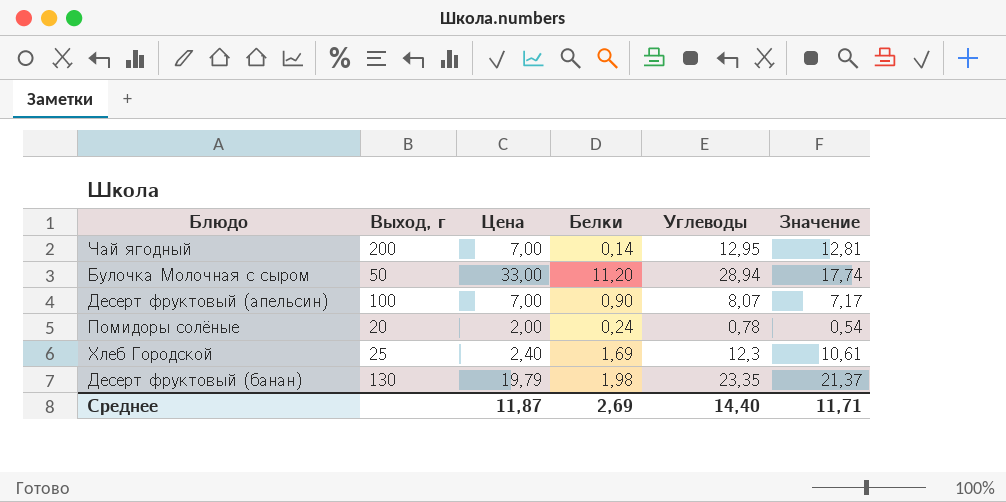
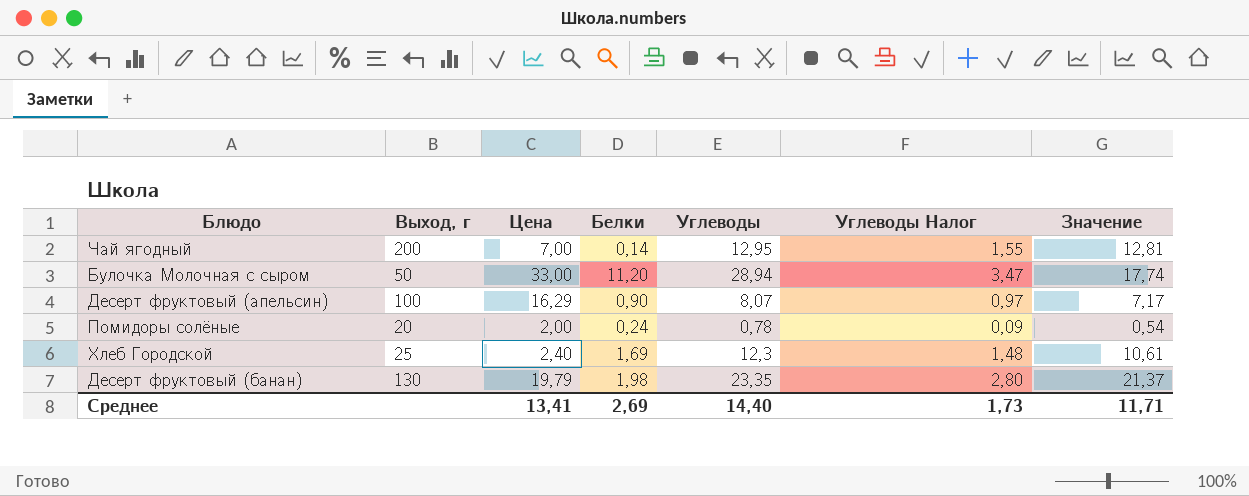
column Углеводы Налог | formula: none -> [Углеводы] * 0,12
Десерт фруктовый (апельсин) | Цена: 7,00 -> 16,29
Среднее | Цена: 11,87 -> 13,41

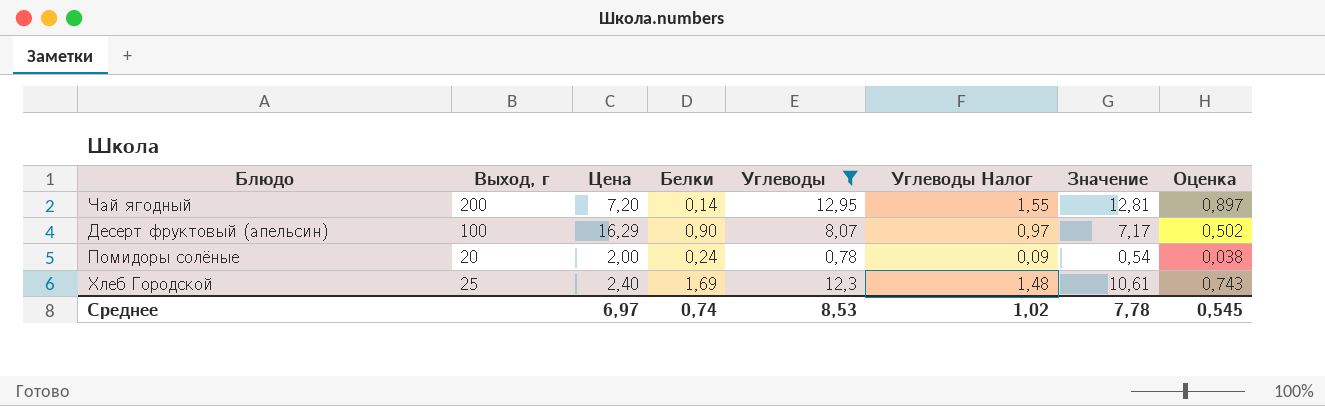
filter: none -> Углеводы <= 12,95
column Оценка | formula: none -> [Значение] * 0,07
Чай ягодный | Цена: 7,00 -> 7,20
Среднее | Цена: 13,41 -> 6,97
Среднее | Белки: 2,69 -> 0,74
Среднее | Углеводы: 14,40 -> 8,53
Среднее | Углеводы Налог: 1,73 -> 1,02
Среднее | Значение: 11,71 -> 7,78

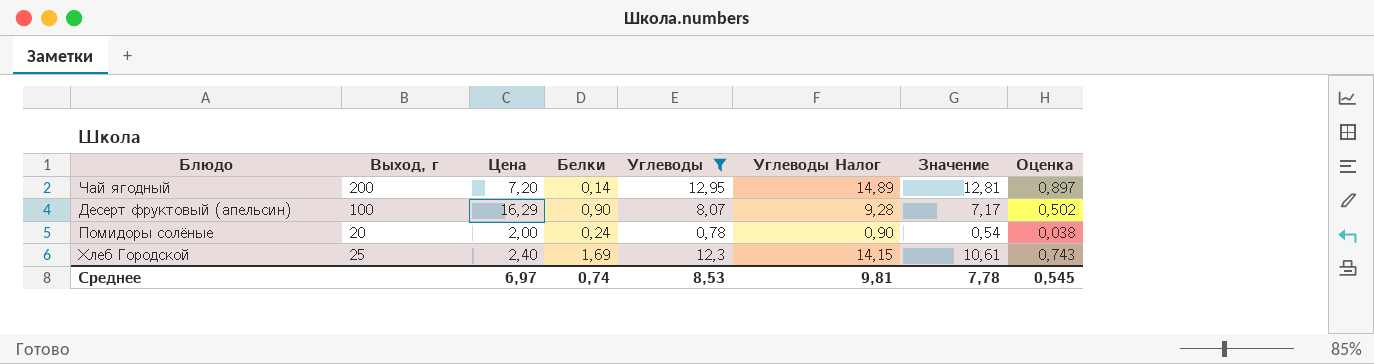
column Углеводы Налог | formula: [Углеводы] * 0,12 -> [Углеводы] * 1,15
Среднее | Углеводы Налог: 1,02 -> 9,81

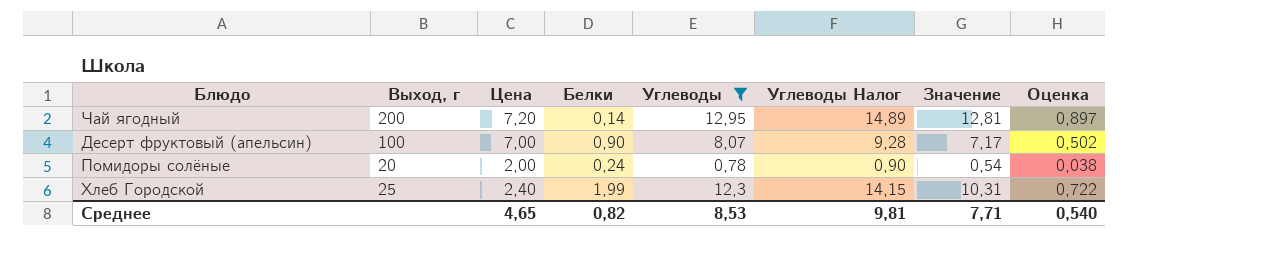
Десерт фруктовый (апельсин) | Цена: 16,29 -> 7,00
Хлеб Городской | Белки: 1,69 -> 1,99
Хлеб Городской | Значение: 10,61 -> 10,31
Хлеб Городской | Оценка: 0,743 -> 0,722
Среднее | Цена: 6,97 -> 4,65
Среднее | Белки: 0,74 -> 0,82
Среднее | Значение: 7,78 -> 7,71
Среднее | Оценка: 0,545 -> 0,540

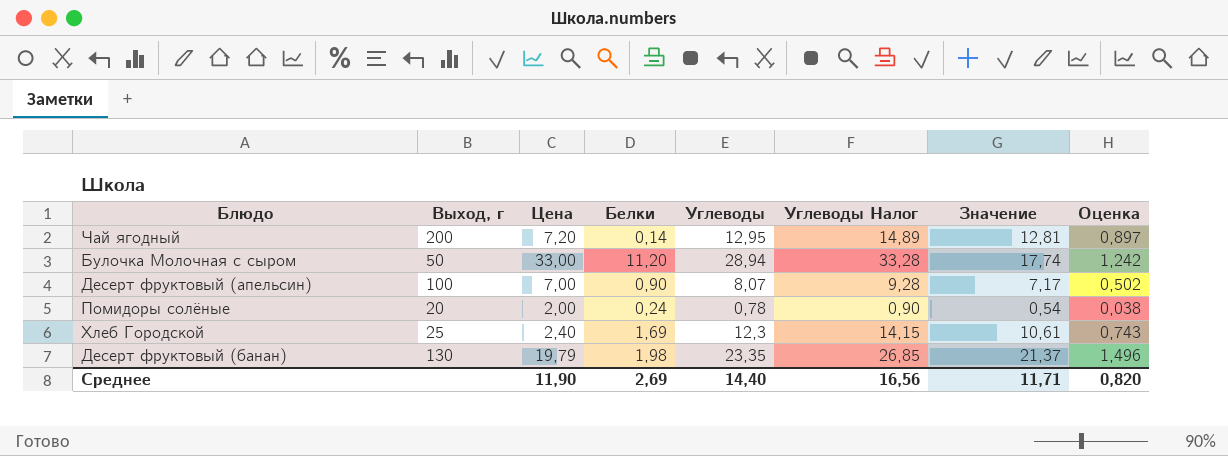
filter: Углеводы <= 12,95 -> none
Хлеб Городской | Белки: 1,99 -> 1,69
Хлеб Городской | Значение: 10,31 -> 10,61
Хлеб Городской | Оценка: 0,722 -> 0,743
Среднее | Цена: 4,65 -> 11,90
Среднее | Белки: 0,82 -> 2,69
Среднее | Углеводы: 8,53 -> 14,40
Среднее | Углеводы Налог: 9,81 -> 16,56
Среднее | Значение: 7,71 -> 11,71
Среднее | Оценка: 0,540 -> 0,820

